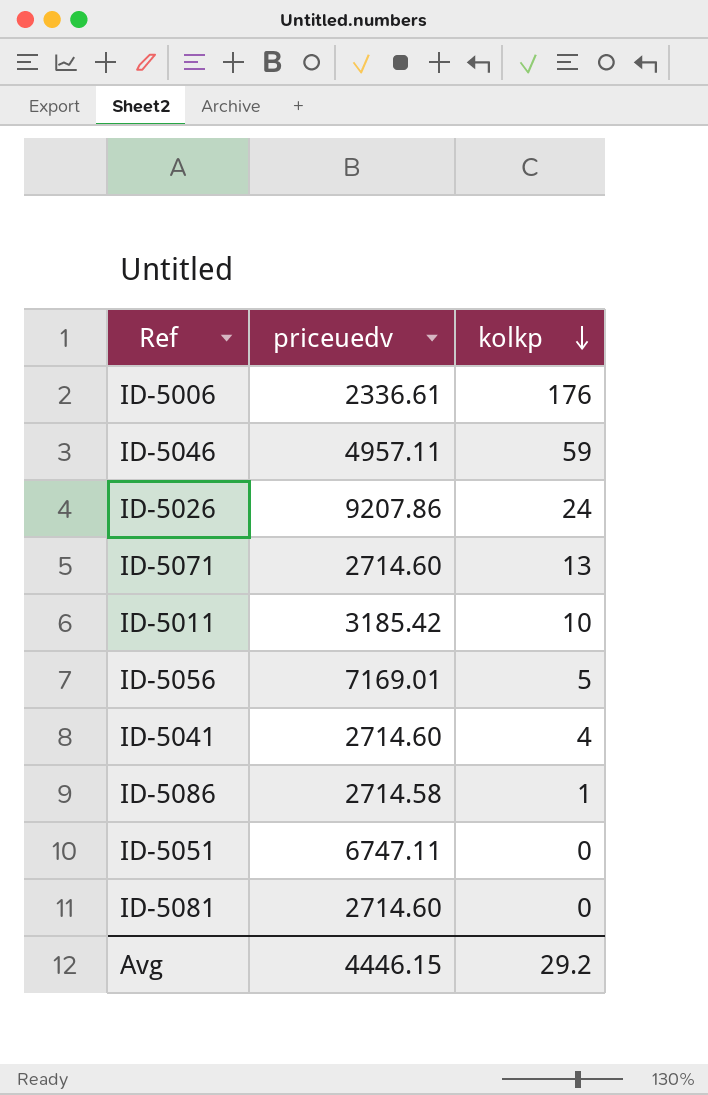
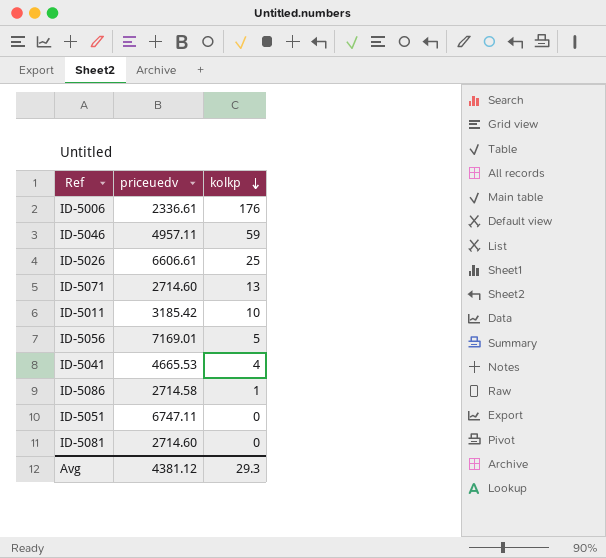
ID-5026 | priceuedv: 9207.86 -> 6606.61
ID-5026 | kolkp: 24 -> 25
ID-5041 | priceuedv: 2714.60 -> 4665.53
Avg | priceuedv: 4446.15 -> 4381.12
Avg | kolkp: 29.2 -> 29.3

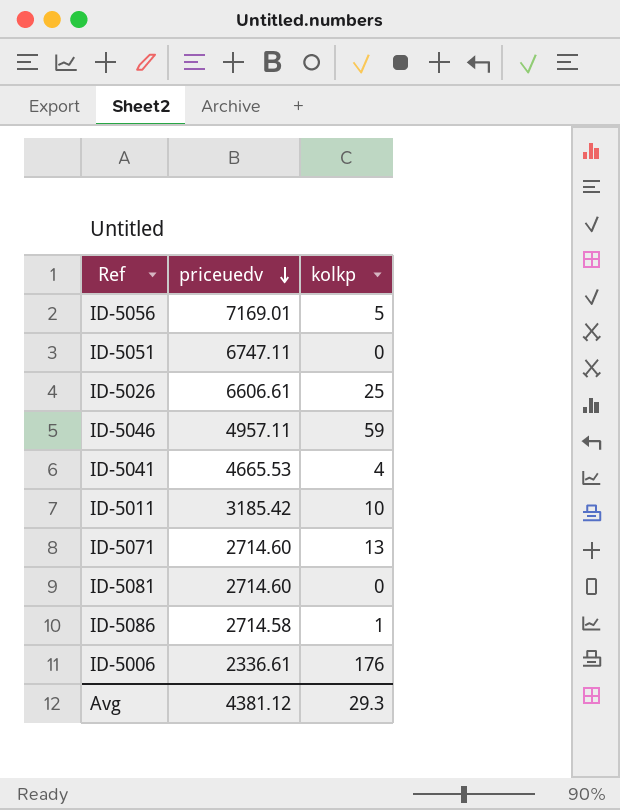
row order: kolkp descending -> priceuedv descending

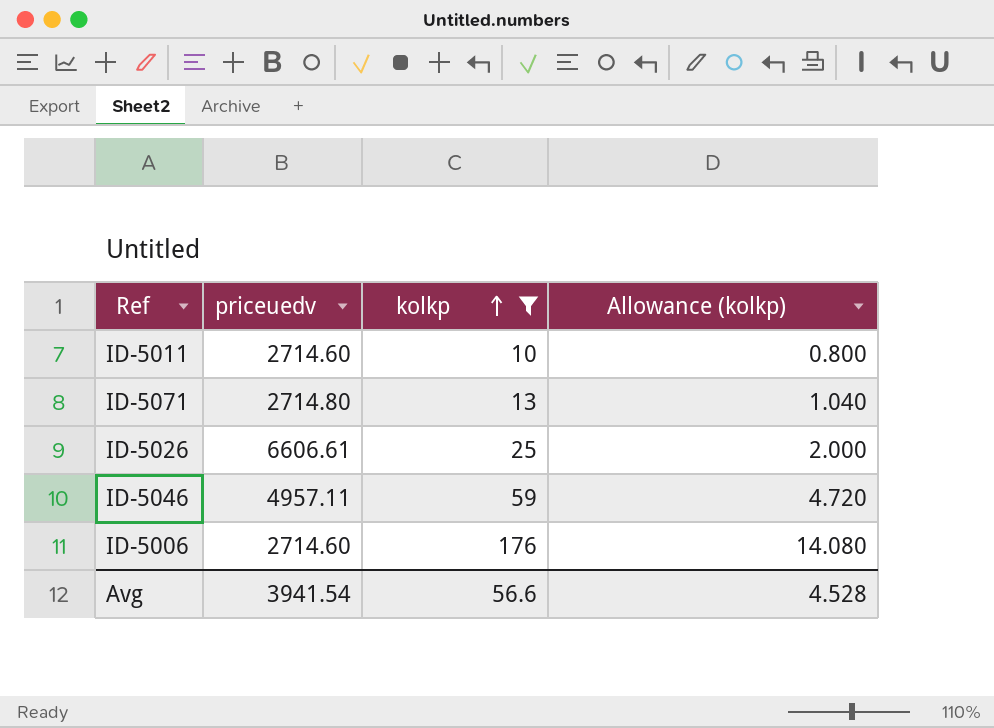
filter: none -> kolkp >= 10
row order: priceuedv descending -> kolkp ascending
column Allowance (kolkp) | formula: none -> [kolkp] * 0.08
ID-5011 | priceuedv: 3185.42 -> 2714.60
ID-5071 | priceuedv: 2714.60 -> 2714.80
ID-5006 | priceuedv: 2336.61 -> 2714.60
Avg | priceuedv: 4381.12 -> 3941.54
Avg | kolkp: 29.3 -> 56.6

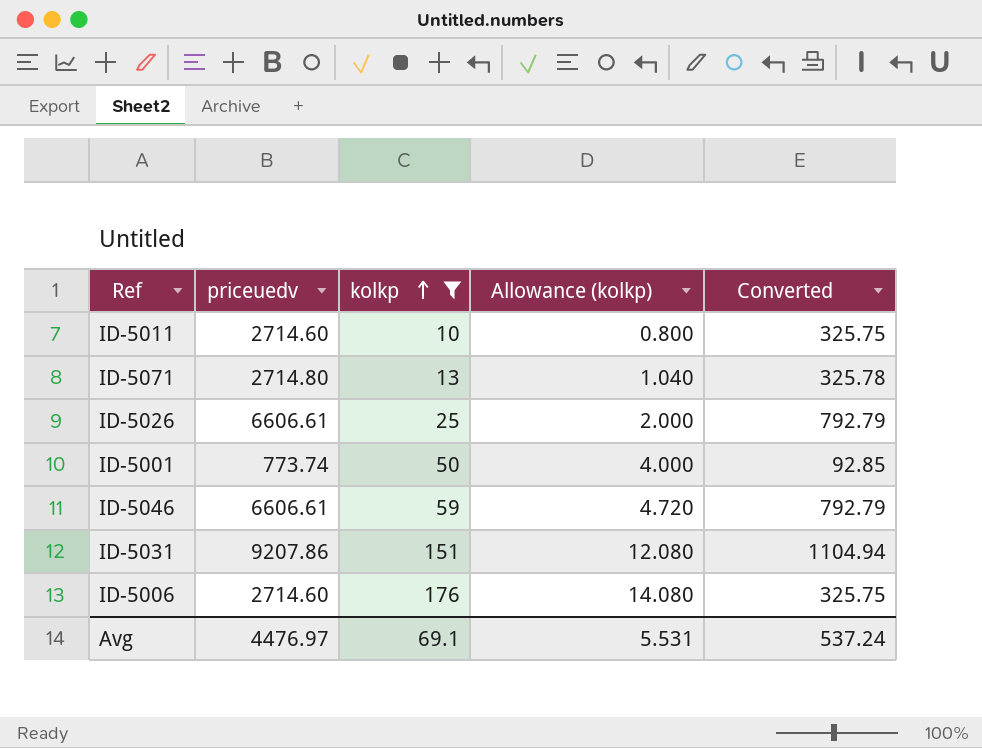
column Converted | formula: none -> [priceuedv] * 0.12
row ID-5001: none -> 773.74 | 50 | 4.000 | 92.85
ID-5046 | priceuedv: 4957.11 -> 6606.61
row ID-5031: none -> 9207.86 | 151 | 12.080 | 1104.94
Avg | priceuedv: 3941.54 -> 4476.97
Avg | kolkp: 56.6 -> 69.1
Avg | Allowance (kolkp): 4.528 -> 5.531

